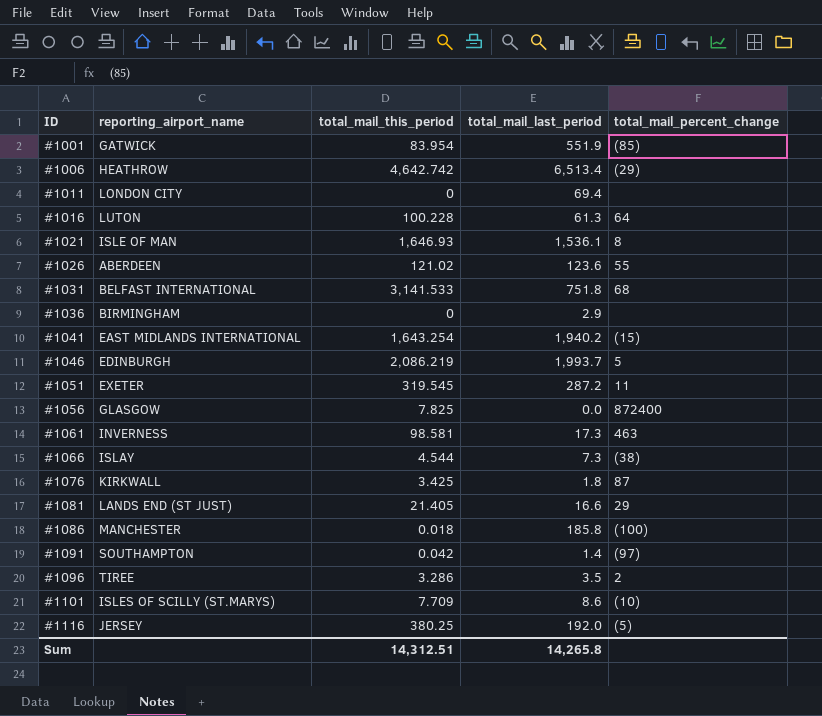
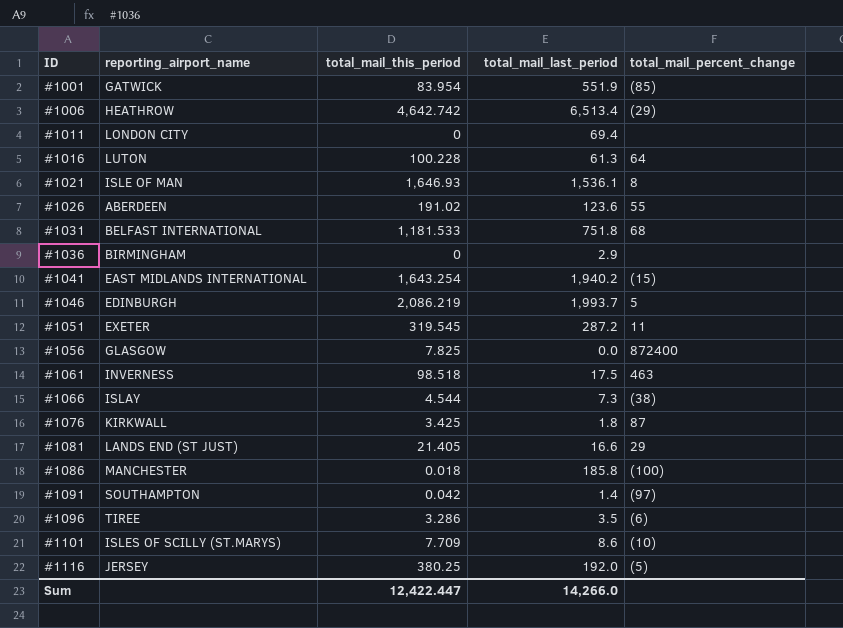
#1026 | total_mail_this_period: 121.02 -> 191.02
#1031 | total_mail_this_period: 3,141.533 -> 1,181.533
#1061 | total_mail_this_period: 98.581 -> 98.518
#1061 | total_mail_last_period: 17.3 -> 17.5
#1096 | total_mail_percent_change: 2 -> (6)
Sum | total_mail_this_period: 14,312.51 -> 12,422.447
Sum | total_mail_last_period: 14,265.8 -> 14,266.0

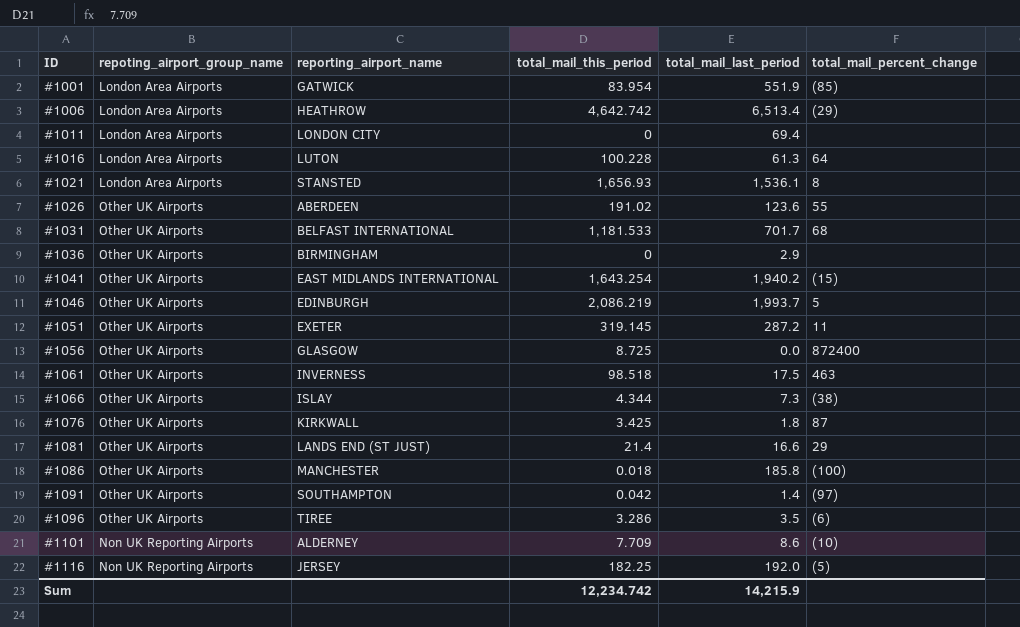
column repoting_airport_group_name | position: none -> 2
#1021 | reporting_airport_name: ISLE OF MAN -> STANSTED
#1021 | total_mail_this_period: 1,646.93 -> 1,656.93
#1031 | total_mail_last_period: 751.8 -> 701.7
#1051 | total_mail_this_period: 319.545 -> 319.145
#1056 | total_mail_this_period: 7.825 -> 8.725
#1066 | total_mail_this_period: 4.544 -> 4.344
#1081 | total_mail_this_period: 21.405 -> 21.4
#1101 | reporting_airport_name: ISLES OF SCILLY (ST.MARYS) -> ALDERNEY
#1116 | total_mail_this_period: 380.25 -> 182.25
Sum | total_mail_this_period: 12,422.447 -> 12,234.742
Sum | total_mail_last_period: 14,266.0 -> 14,215.9

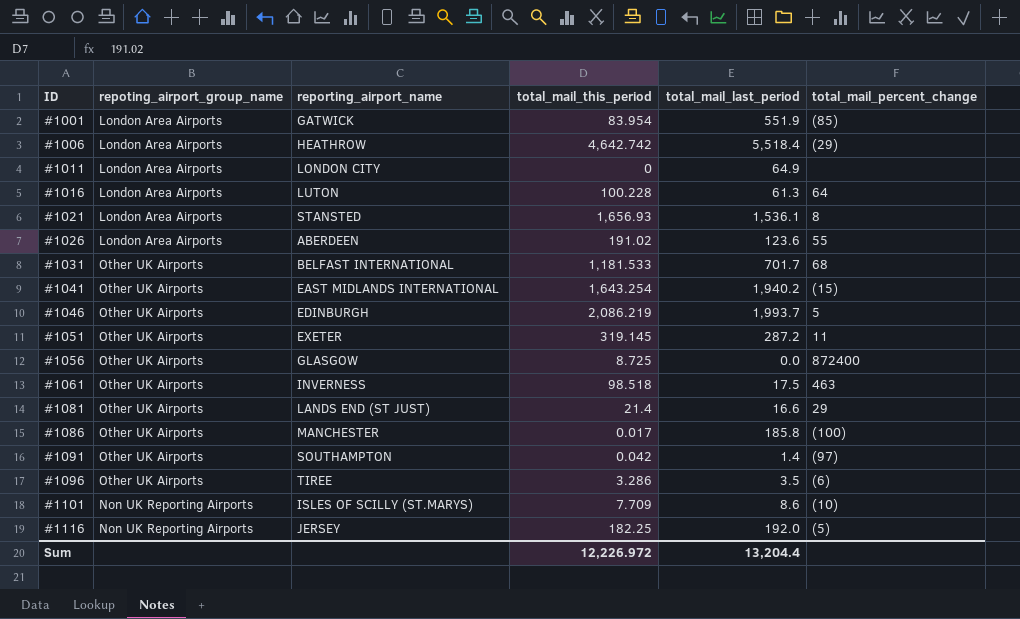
row #1036: Other UK Airports | BIRMINGHAM | 0 | 2.9 | none -> none
row #1066: Other UK Airports | ISLAY | 4.344 | 7.3 | (38) -> none
row #1076: Other UK Airports | KIRKWALL | 3.425 | 1.8 | 87 -> none
#1006 | total_mail_last_period: 6,513.4 -> 5,518.4
#1011 | total_mail_last_period: 69.4 -> 64.9
#1026 | repoting_airport_group_name: Other UK Airports -> London Area Airports
#1086 | total_mail_this_period: 0.018 -> 0.017
#1101 | reporting_airport_name: ALDERNEY -> ISLES OF SCILLY (ST.MARYS)
Sum | total_mail_this_period: 12,234.742 -> 12,226.972
Sum | total_mail_last_period: 14,215.9 -> 13,204.4

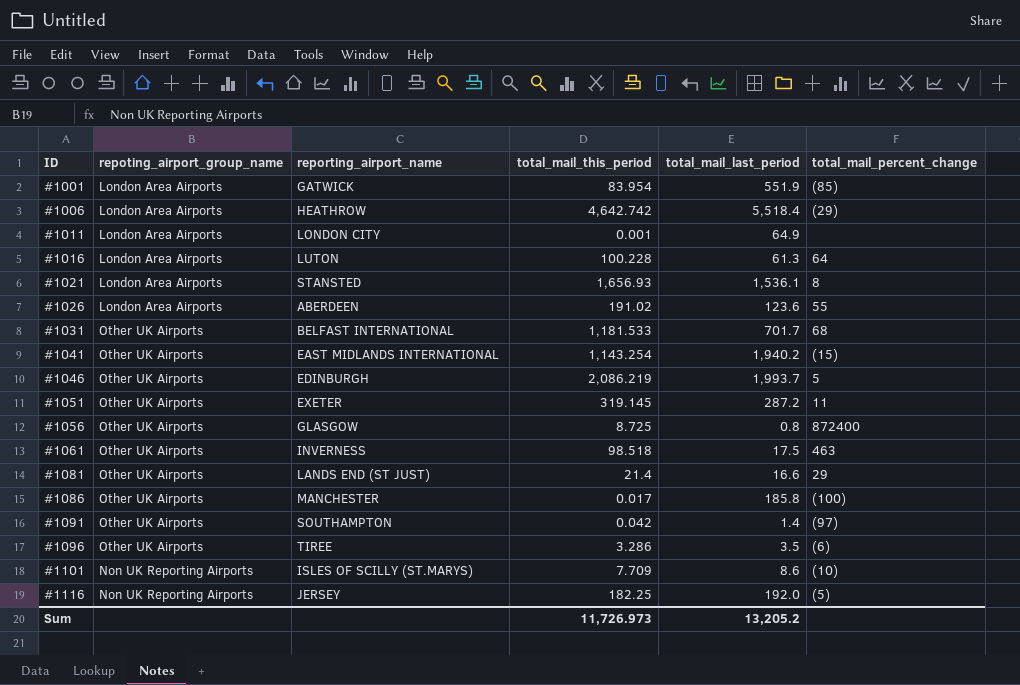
#1011 | total_mail_this_period: 0 -> 0.001
#1041 | total_mail_this_period: 1,643.254 -> 1,143.254
#1056 | total_mail_last_period: 0.0 -> 0.8
Sum | total_mail_this_period: 12,226.972 -> 11,726.973
Sum | total_mail_last_period: 13,204.4 -> 13,205.2

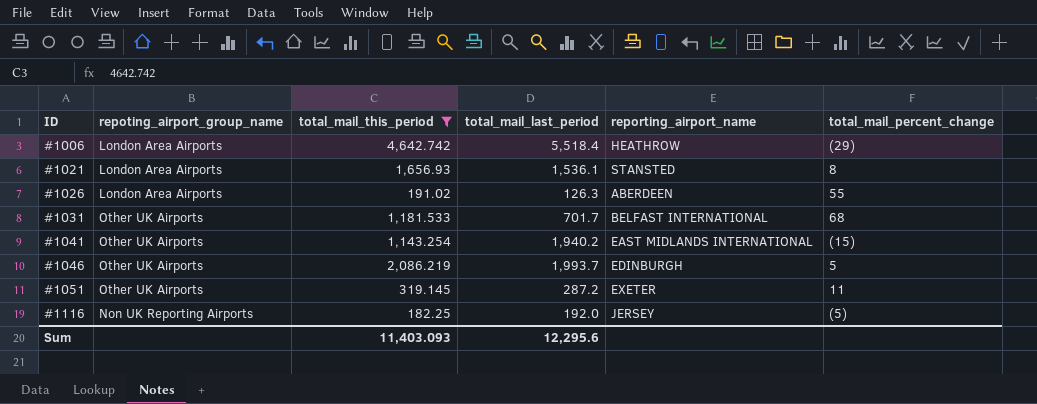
filter: none -> total_mail_this_period >= 182.25
column reporting_airport_name | position: 3 -> 5
#1026 | total_mail_last_period: 123.6 -> 126.3
Sum | total_mail_this_period: 11,726.973 -> 11,403.093
Sum | total_mail_last_period: 13,205.2 -> 12,295.6

